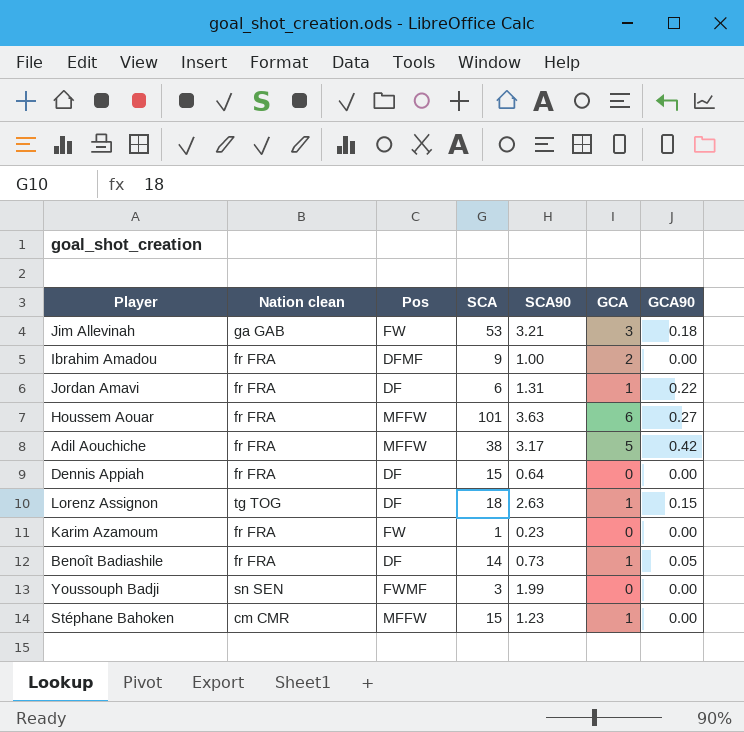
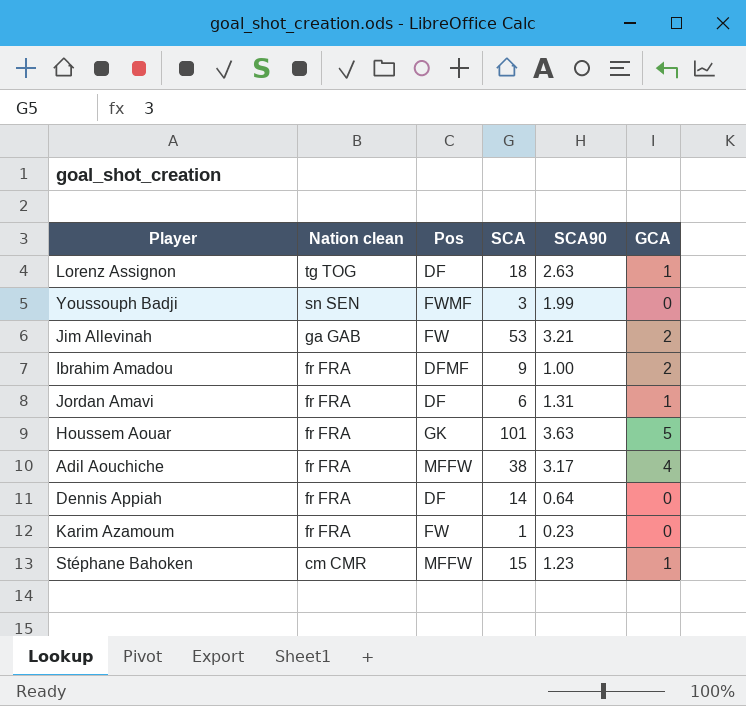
row order: none -> Nation clean descending
column GCA90 | position: 7 -> none
row Benoît Badiashile: fr FRA | DF | 14 | 0.73 | 1 | 0.05 -> none
Jim Allevinah | GCA: 3 -> 2
Houssem Aouar | Pos: MFFW -> GK
Houssem Aouar | GCA: 6 -> 5
Adil Aouchiche | GCA: 5 -> 4
Dennis Appiah | SCA: 15 -> 14

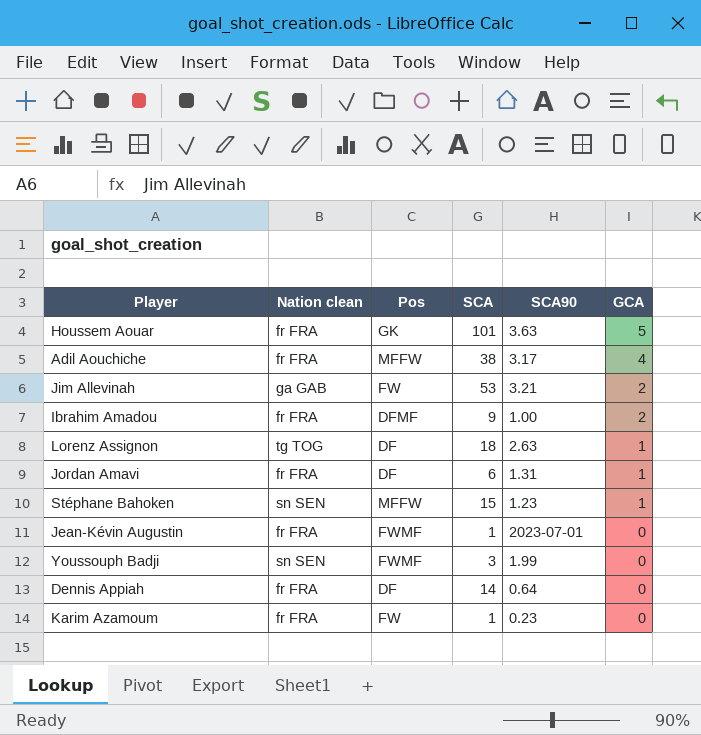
row order: Nation clean descending -> GCA descending
Stéphane Bahoken | Nation clean: cm CMR -> sn SEN
row Jean-Kévin Augustin: none -> fr FRA | FWMF | 1 | 2023-07-01 | 0

